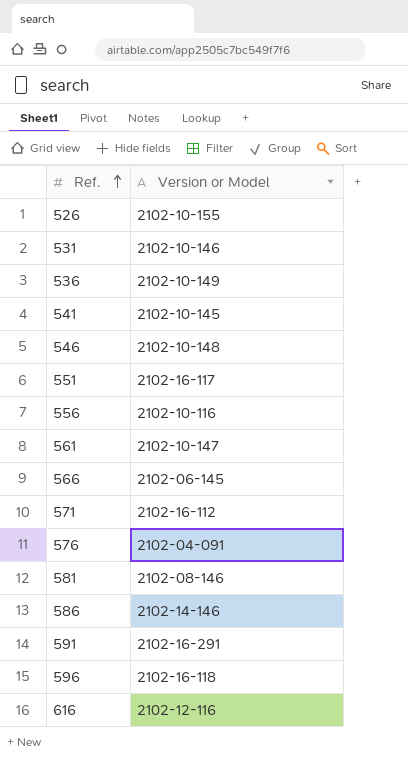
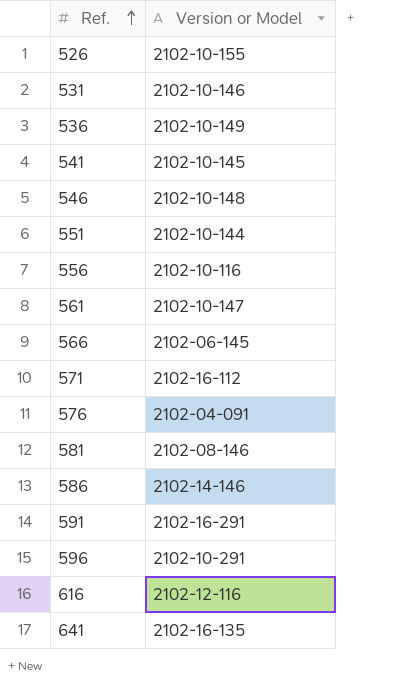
551 | Version or Model: 2102-16-117 -> 2102-10-144
596 | Version or Model: 2102-16-118 -> 2102-10-291
row 641: none -> 2102-16-135

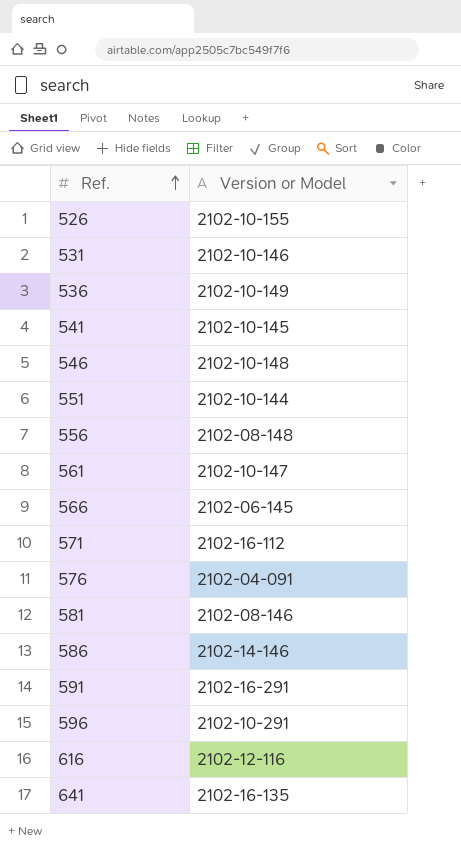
556 | Version or Model: 2102-10-116 -> 2102-08-148

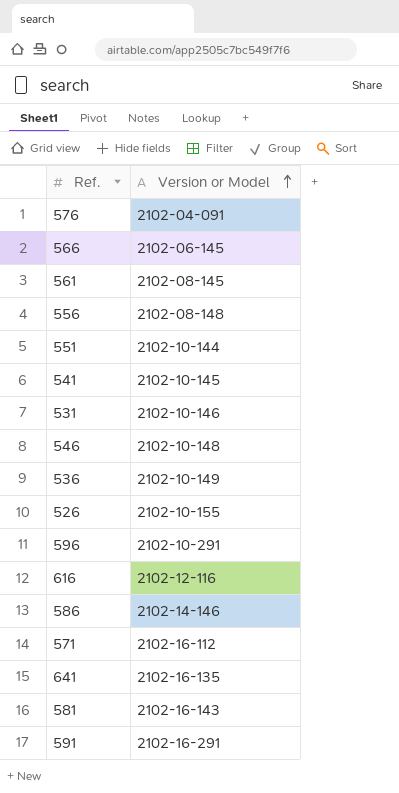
row order: Ref. ascending -> Version or Model ascending
561 | Version or Model: 2102-10-147 -> 2102-08-145
581 | Version or Model: 2102-08-146 -> 2102-16-143

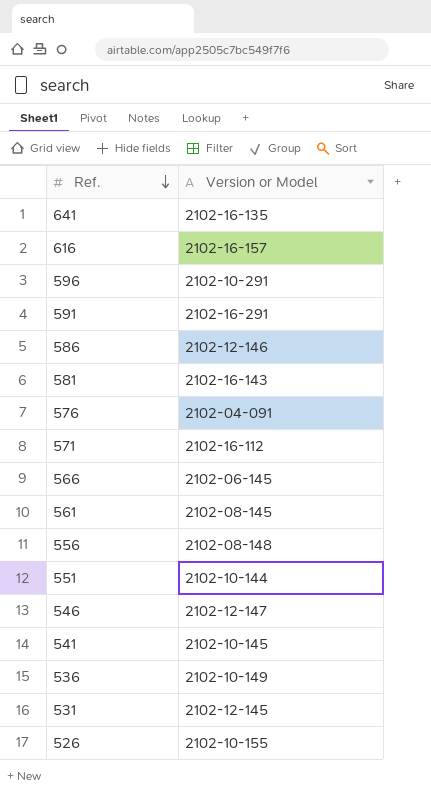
row order: Version or Model ascending -> Ref. descending
616 | Version or Model: 2102-12-116 -> 2102-16-157
586 | Version or Model: 2102-14-146 -> 2102-12-146
546 | Version or Model: 2102-10-148 -> 2102-12-147
531 | Version or Model: 2102-10-146 -> 2102-12-145

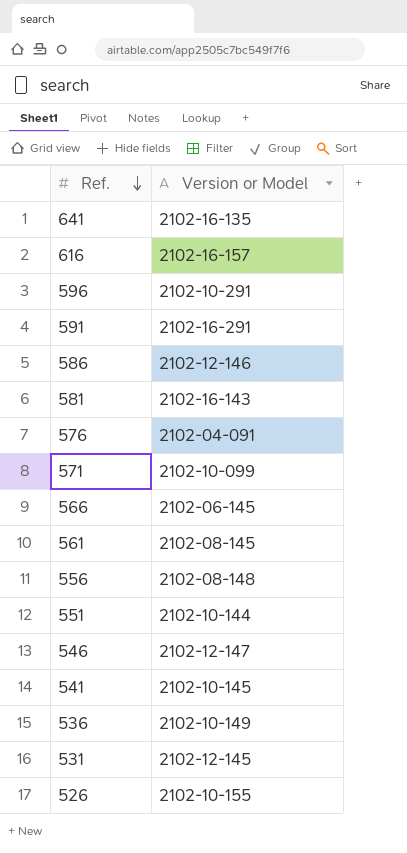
571 | Version or Model: 2102-16-112 -> 2102-10-099

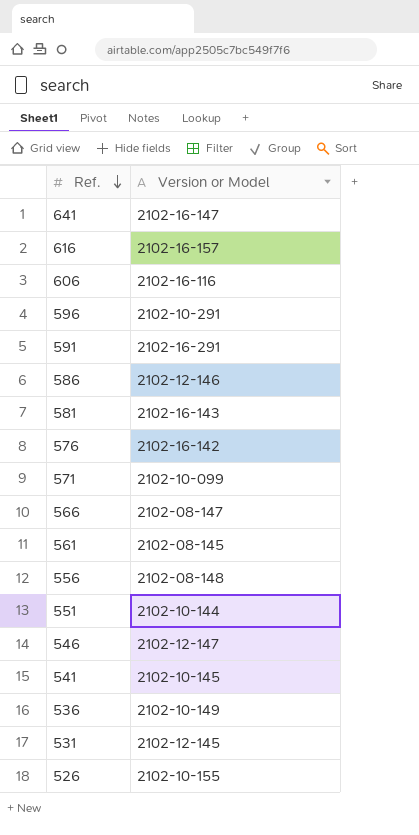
641 | Version or Model: 2102-16-135 -> 2102-16-147
row 606: none -> 2102-16-116
576 | Version or Model: 2102-04-091 -> 2102-16-142
566 | Version or Model: 2102-06-145 -> 2102-08-147

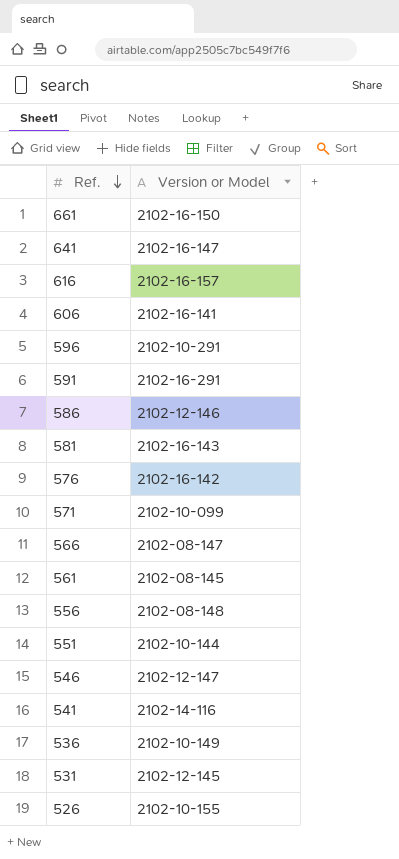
row 661: none -> 2102-16-150
606 | Version or Model: 2102-16-116 -> 2102-16-141
541 | Version or Model: 2102-10-145 -> 2102-14-116

